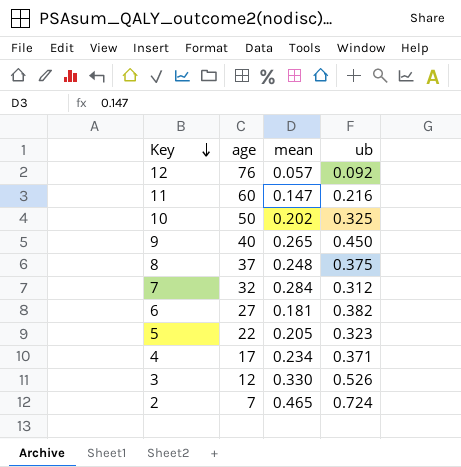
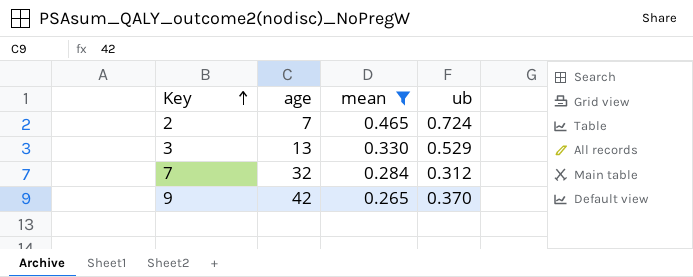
filter: none -> mean >= 0.265
row order: Key descending -> Key ascending
3 | age: 12 -> 13
3 | ub: 0.526 -> 0.529
9 | age: 40 -> 42
9 | ub: 0.450 -> 0.370

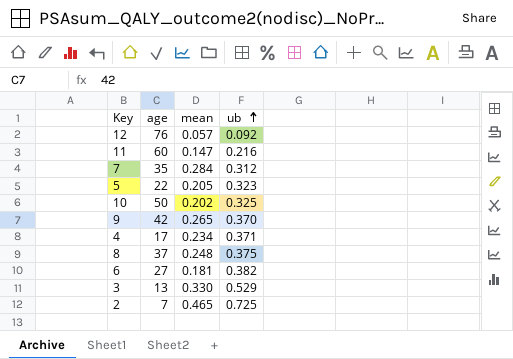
filter: mean >= 0.265 -> none
row order: Key ascending -> ub ascending
7 | age: 32 -> 35
2 | ub: 0.724 -> 0.725

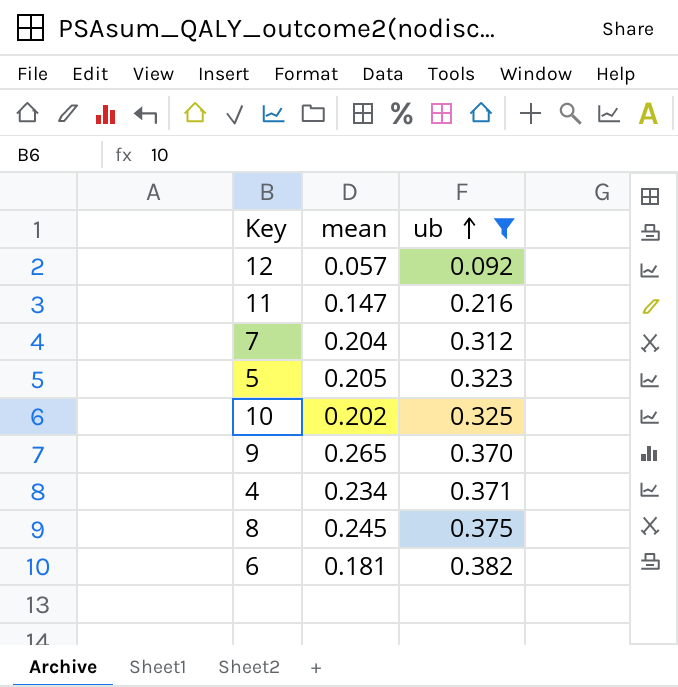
filter: none -> ub <= 0.382
column age | position: 2 -> none
7 | mean: 0.284 -> 0.204
8 | mean: 0.248 -> 0.245

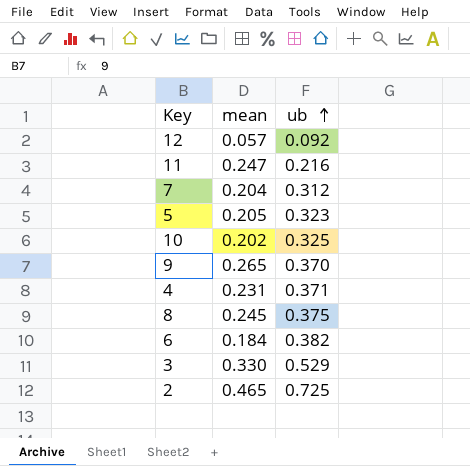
filter: ub <= 0.382 -> none
11 | mean: 0.147 -> 0.247
4 | mean: 0.234 -> 0.231
6 | mean: 0.181 -> 0.184

